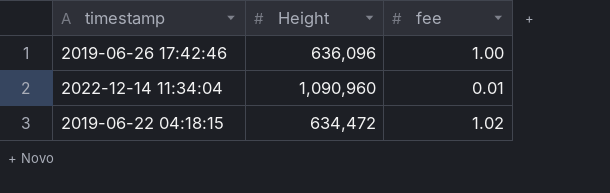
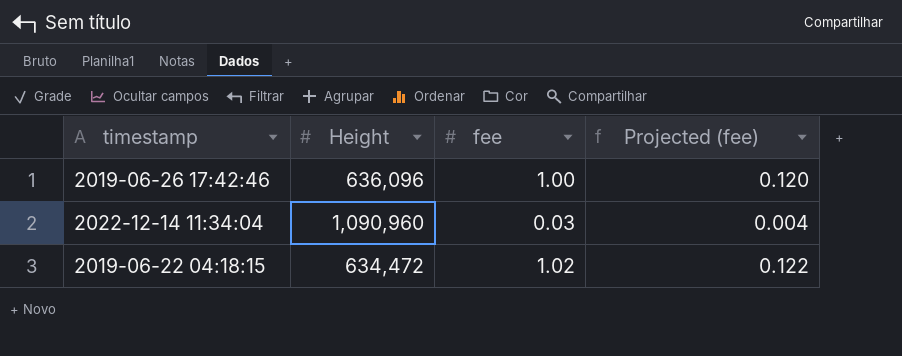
column Projected (fee) | formula: none -> [fee] * 0.12
2022-12-14 11:34:04 | fee: 0.01 -> 0.03

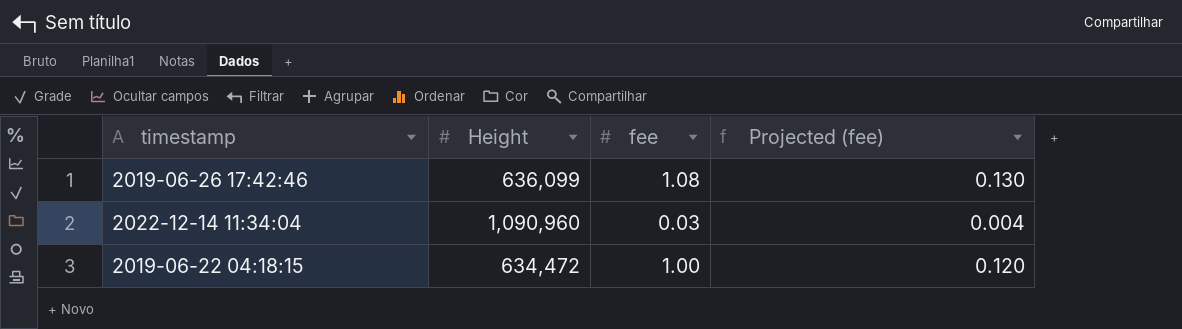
2019-06-26 17:42:46 | Height: 636,096 -> 636,099
2019-06-26 17:42:46 | fee: 1.00 -> 1.08
2019-06-26 17:42:46 | Projected (fee): 0.120 -> 0.130
2019-06-22 04:18:15 | fee: 1.02 -> 1.00
2019-06-22 04:18:15 | Projected (fee): 0.122 -> 0.120

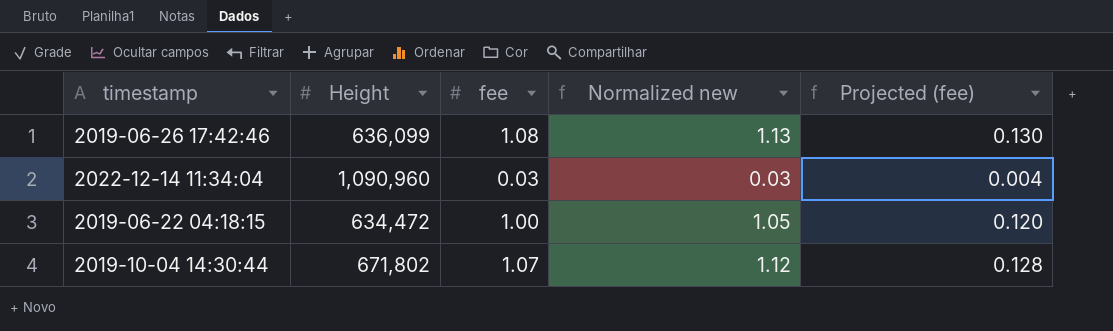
column Normalized new | formula: none -> [fee] * 1.05
row 2019-10-04 14:30:44: none -> 671,802 | 1.07 | 1.12 | 0.128

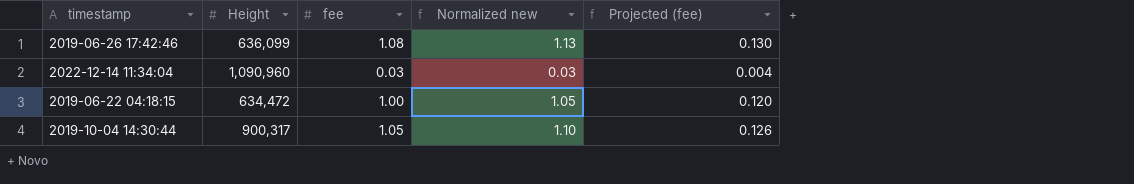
2019-10-04 14:30:44 | Height: 671,802 -> 900,317
2019-10-04 14:30:44 | fee: 1.07 -> 1.05
2019-10-04 14:30:44 | Normalized new: 1.12 -> 1.10
2019-10-04 14:30:44 | Projected (fee): 0.128 -> 0.126

